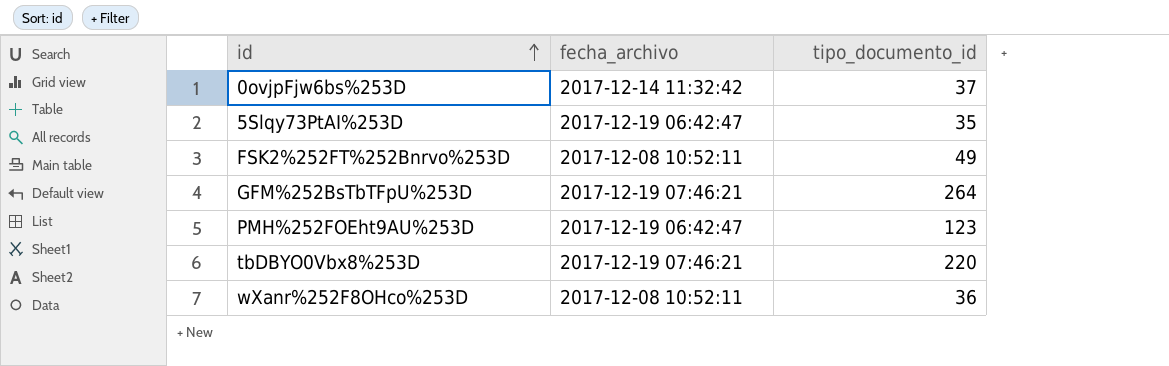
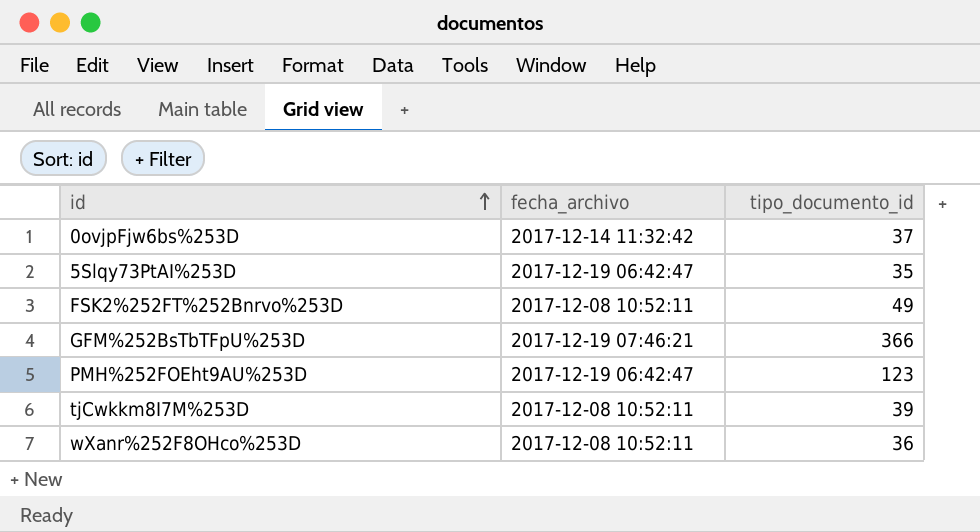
row tbDBYO0Vbx8%253D: 2017-12-19 07:46:21 | 220 -> none
GFM%252BsTbTFpU%253D | tipo_documento_id: 264 -> 366
row tjCwkkm8I7M%253D: none -> 2017-12-08 10:52:11 | 39

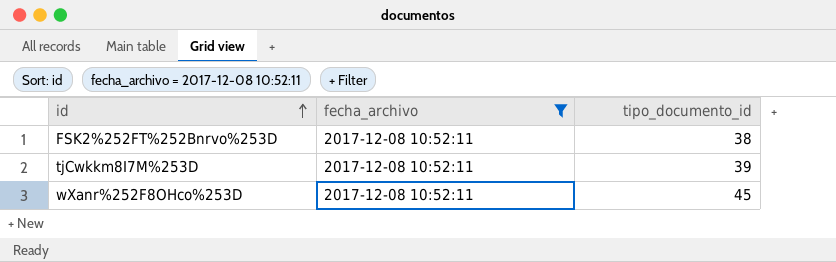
filter: none -> fecha_archivo = 2017-12-08 10:52:11
FSK2%252FT%252Bnrvo%253D | tipo_documento_id: 49 -> 38
wXanr%252F8OHco%253D | tipo_documento_id: 36 -> 45

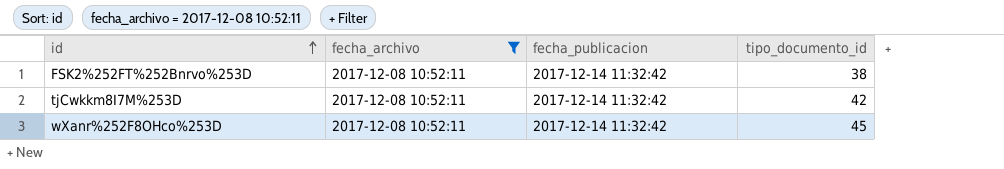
column fecha_publicacion | position: none -> 3
tjCwkkm8I7M%253D | tipo_documento_id: 39 -> 42

